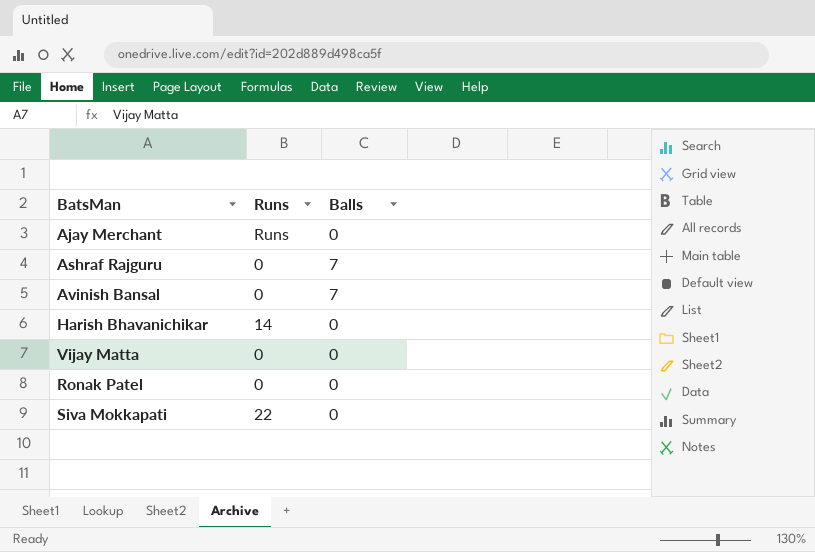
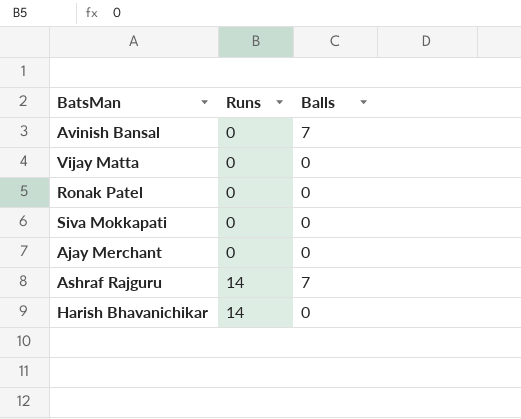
row order: none -> Runs ascending
Siva Mokkapati | Runs: 22 -> 0
Ajay Merchant | Runs: Runs -> 0
Ashraf Rajguru | Runs: 0 -> 14

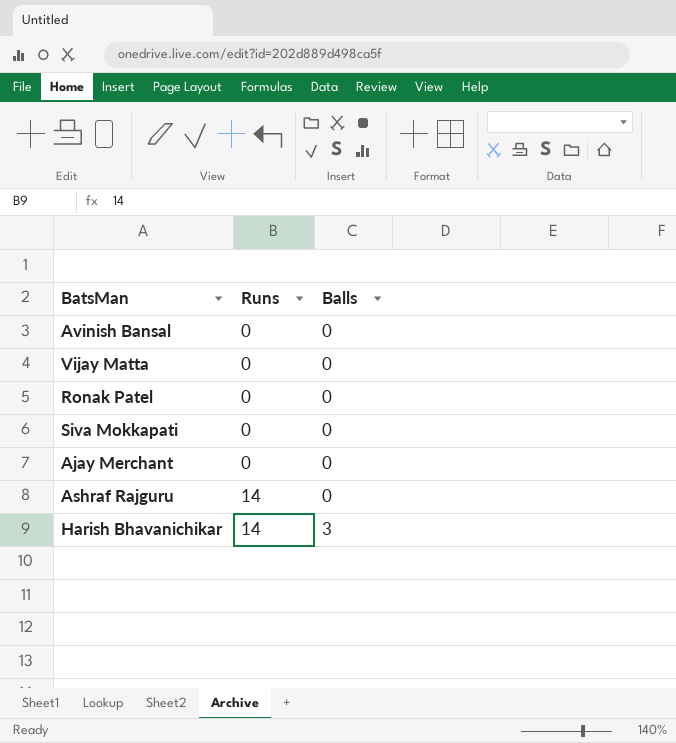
Avinish Bansal | Balls: 7 -> 0
Ashraf Rajguru | Balls: 7 -> 0
Harish Bhavanichikar | Balls: 0 -> 3

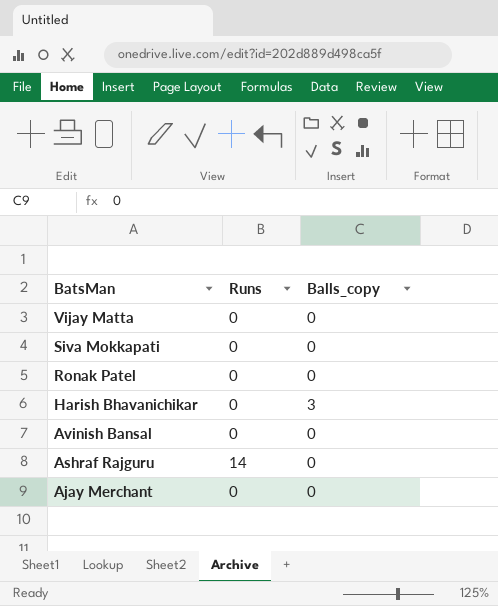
row order: Runs ascending -> BatsMan descending
column name: Balls -> Balls_copy
Harish Bhavanichikar | Runs: 14 -> 0

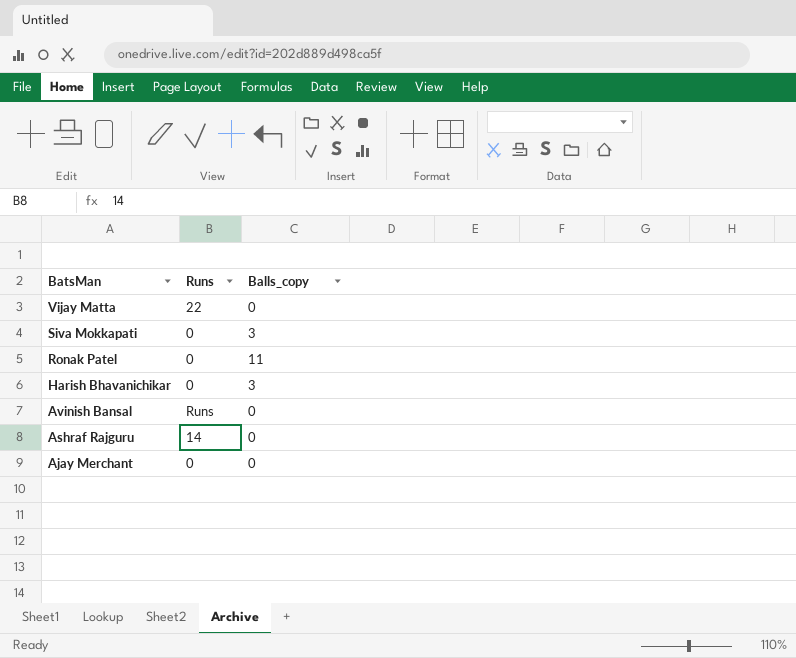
Vijay Matta | Runs: 0 -> 22
Siva Mokkapati | Balls_copy: 0 -> 3
Ronak Patel | Balls_copy: 0 -> 11
Avinish Bansal | Runs: 0 -> Runs

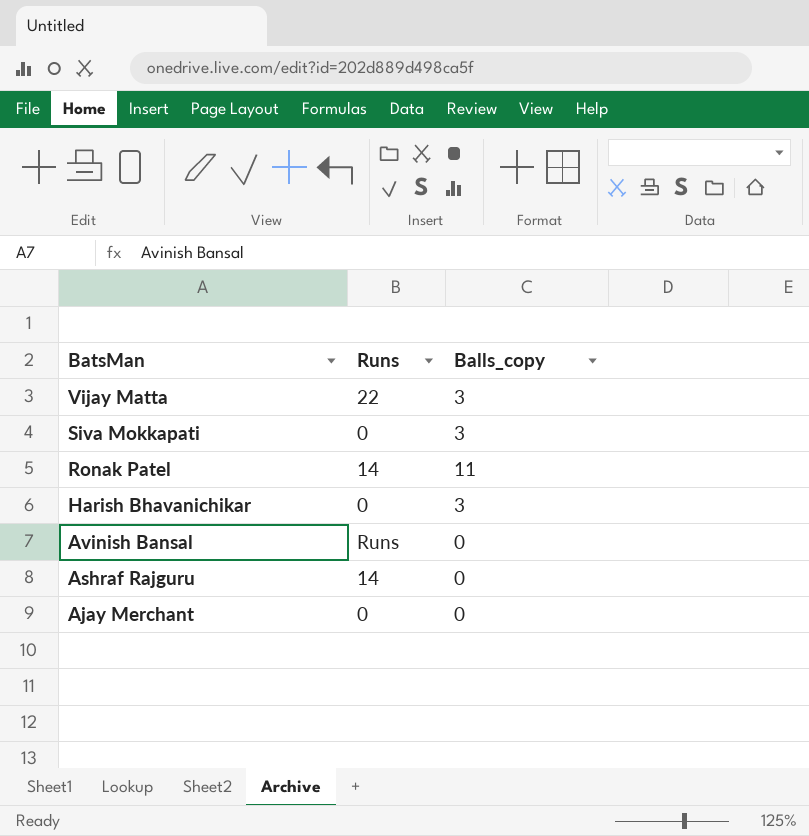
Vijay Matta | Balls_copy: 0 -> 3
Ronak Patel | Runs: 0 -> 14

